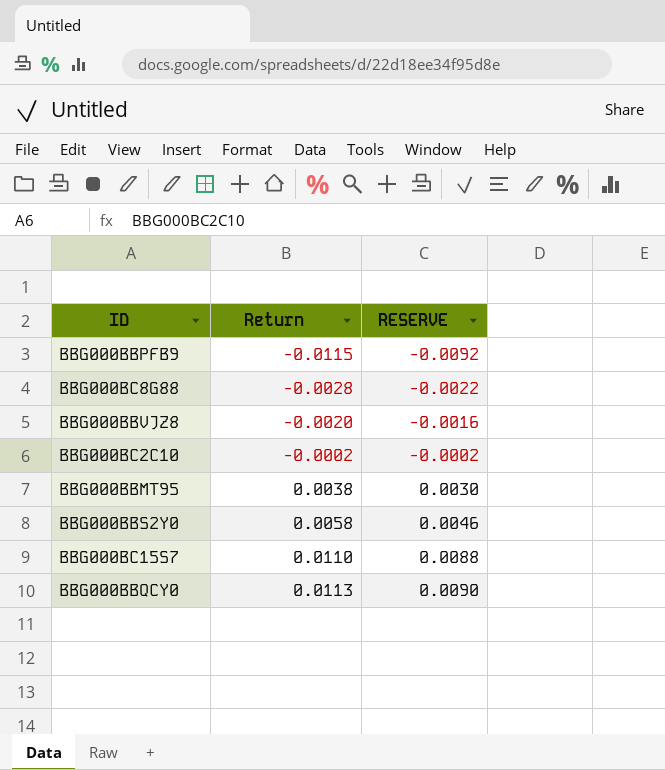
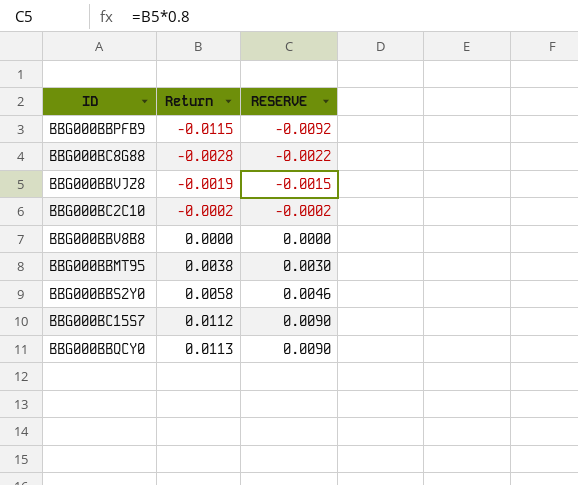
BBG000BBVJZ8 | Return: -0.0020 -> -0.0019
BBG000BBVJZ8 | RESERVE: -0.0016 -> -0.0015
row BBG000BBV8B8: none -> 0.0000 | 0.0000
BBG000BC15S7 | Return: 0.0110 -> 0.0112
BBG000BC15S7 | RESERVE: 0.0088 -> 0.0090

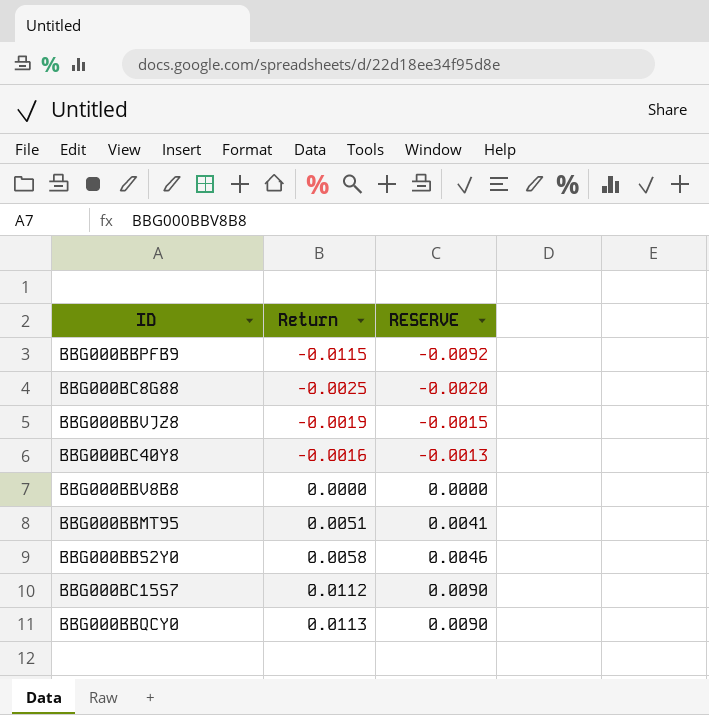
row BBG000BC2C10: -0.0002 | -0.0002 -> none
BBG000BC8G88 | Return: -0.0028 -> -0.0025
BBG000BC8G88 | RESERVE: -0.0022 -> -0.0020
row BBG000BC40Y8: none -> -0.0016 | -0.0013
BBG000BBMT95 | Return: 0.0038 -> 0.0051
BBG000BBMT95 | RESERVE: 0.0030 -> 0.0041

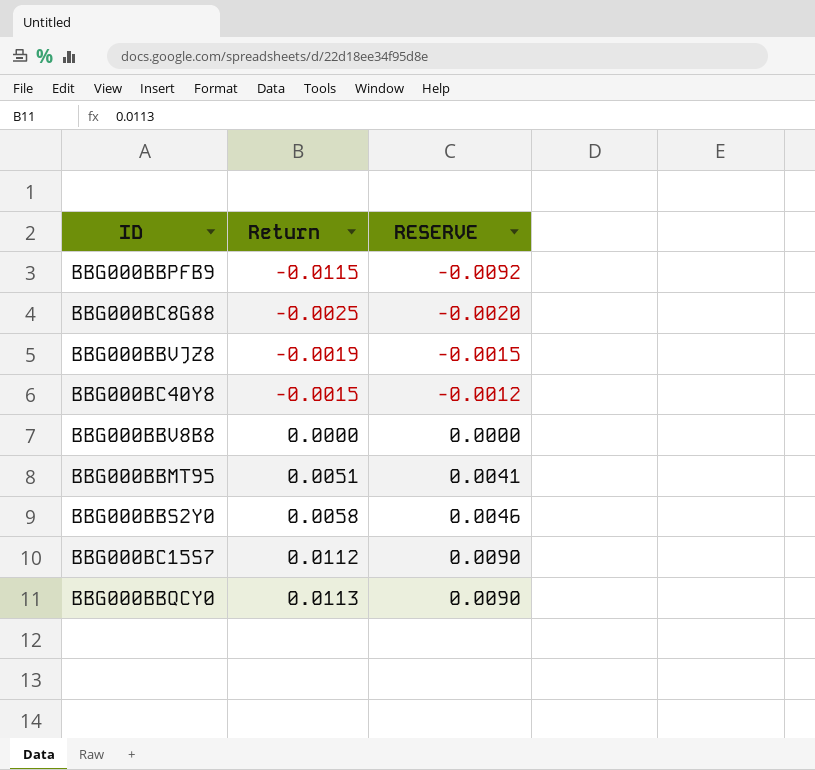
BBG000BC40Y8 | Return: -0.0016 -> -0.0015
BBG000BC40Y8 | RESERVE: -0.0013 -> -0.0012

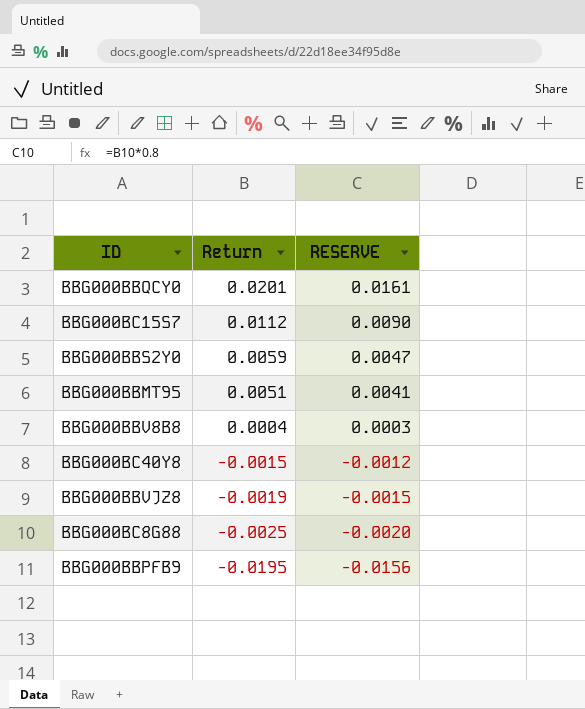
row order: Return ascending -> Return descending
BBG000BBQCY0 | Return: 0.0113 -> 0.0201
BBG000BBQCY0 | RESERVE: 0.0090 -> 0.0161
BBG000BBS2Y0 | Return: 0.0058 -> 0.0059
BBG000BBS2Y0 | RESERVE: 0.0046 -> 0.0047
BBG000BBV8B8 | Return: 0.0000 -> 0.0004
BBG000BBV8B8 | RESERVE: 0.0000 -> 0.0003
BBG000BBPFB9 | Return: -0.0115 -> -0.0195
BBG000BBPFB9 | RESERVE: -0.0092 -> -0.0156

